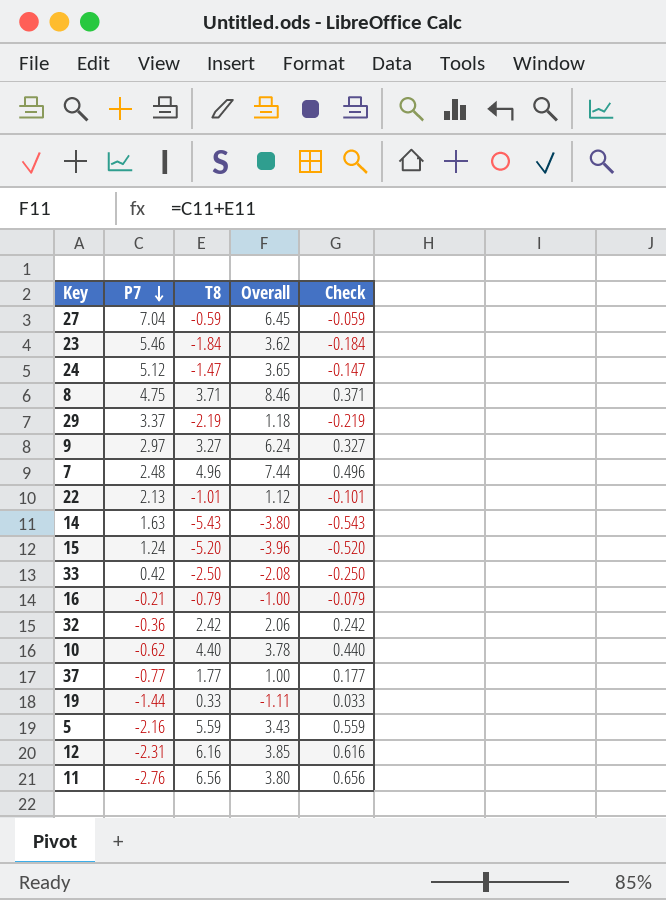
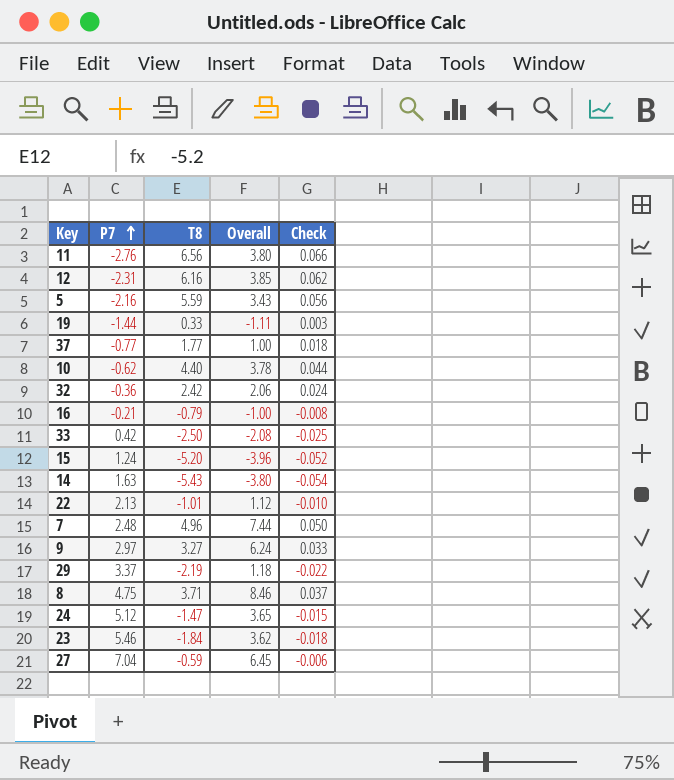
row order: P7 descending -> P7 ascending
column Check | formula: [T8] * 0.1 -> [T8] * 0.01

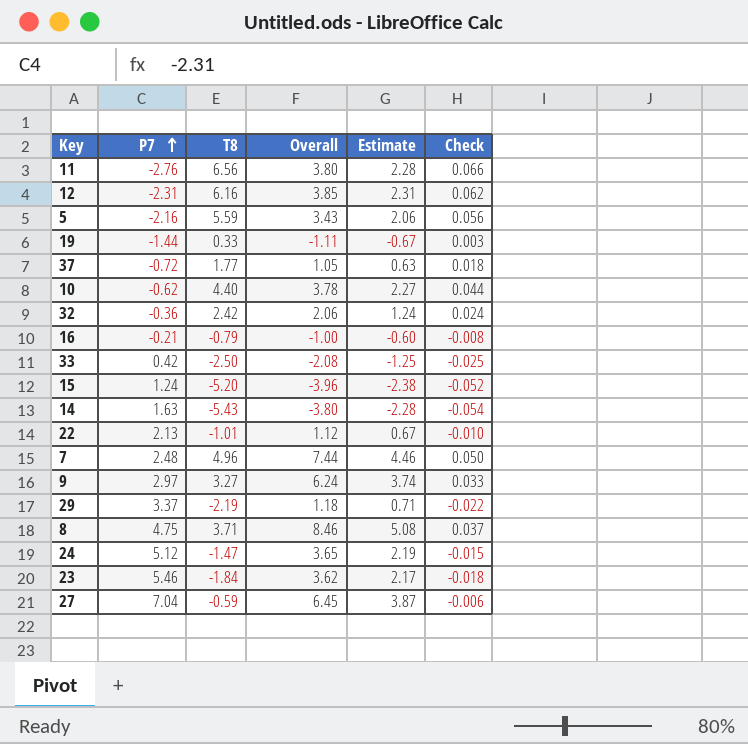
column Estimate | formula: none -> [Overall] * 0.6
37 | P7: -0.77 -> -0.72
37 | Overall: 1.00 -> 1.05

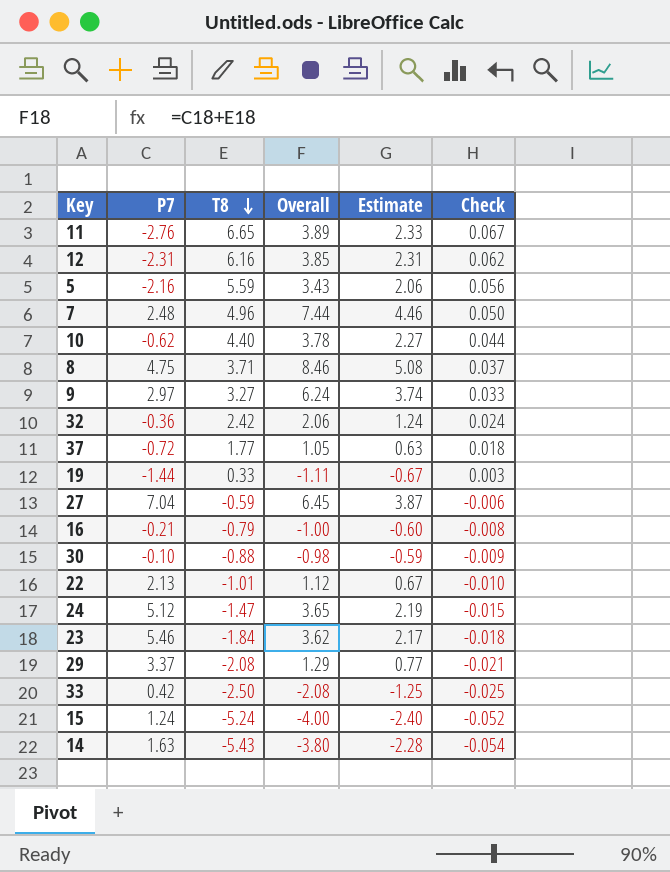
row order: P7 ascending -> T8 descending
11 | T8: 6.56 -> 6.65
11 | Overall: 3.80 -> 3.89
11 | Estimate: 2.28 -> 2.33
11 | Check: 0.066 -> 0.067
row 30: none -> -0.10 | -0.88 | -0.98 | -0.59 | -0.009
29 | T8: -2.19 -> -2.08
29 | Overall: 1.18 -> 1.29
29 | Estimate: 0.71 -> 0.77
29 | Check: -0.022 -> -0.021
15 | T8: -5.20 -> -5.24
15 | Overall: -3.96 -> -4.00
15 | Estimate: -2.38 -> -2.40

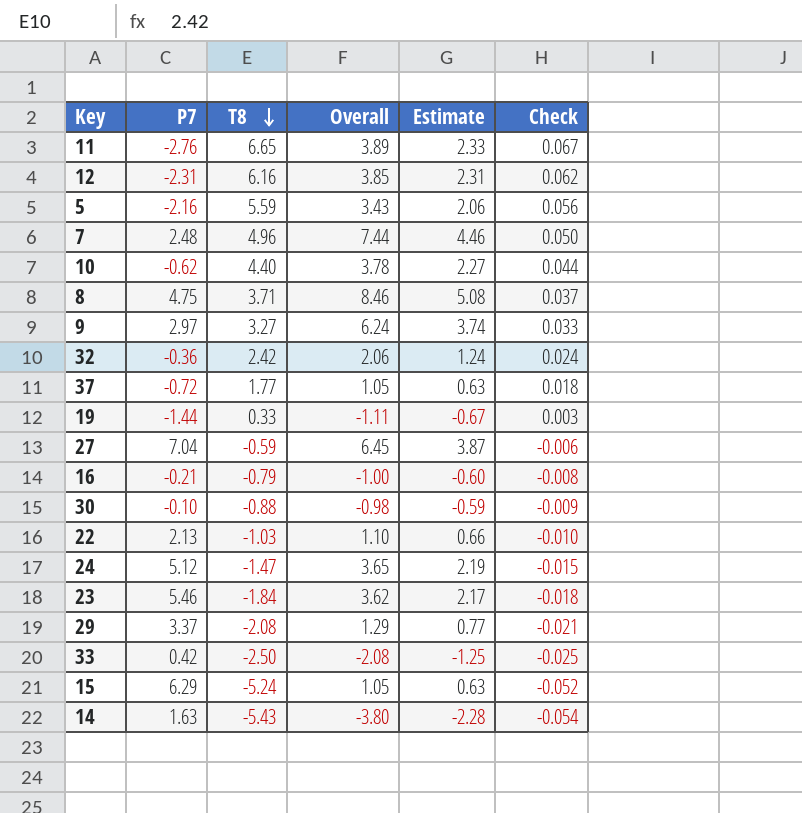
22 | T8: -1.01 -> -1.03
22 | Overall: 1.12 -> 1.10
22 | Estimate: 0.67 -> 0.66
15 | P7: 1.24 -> 6.29
15 | Overall: -4.00 -> 1.05
15 | Estimate: -2.40 -> 0.63

